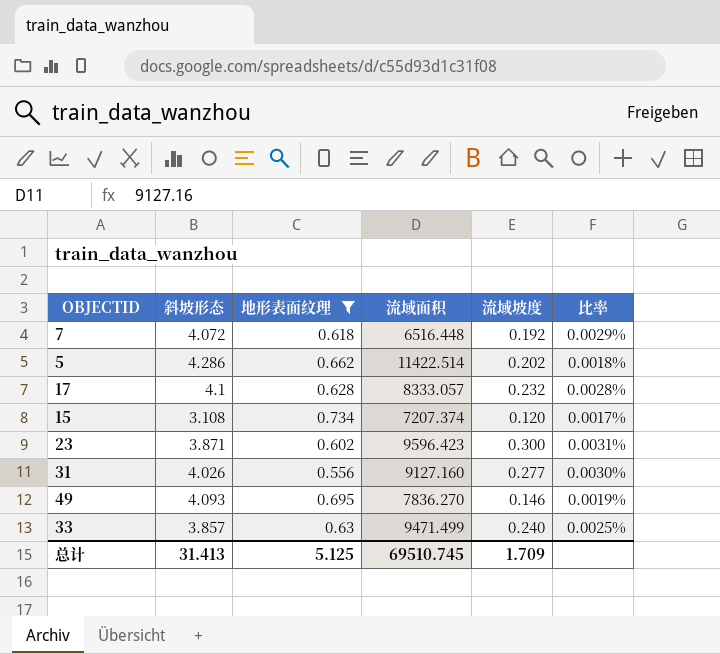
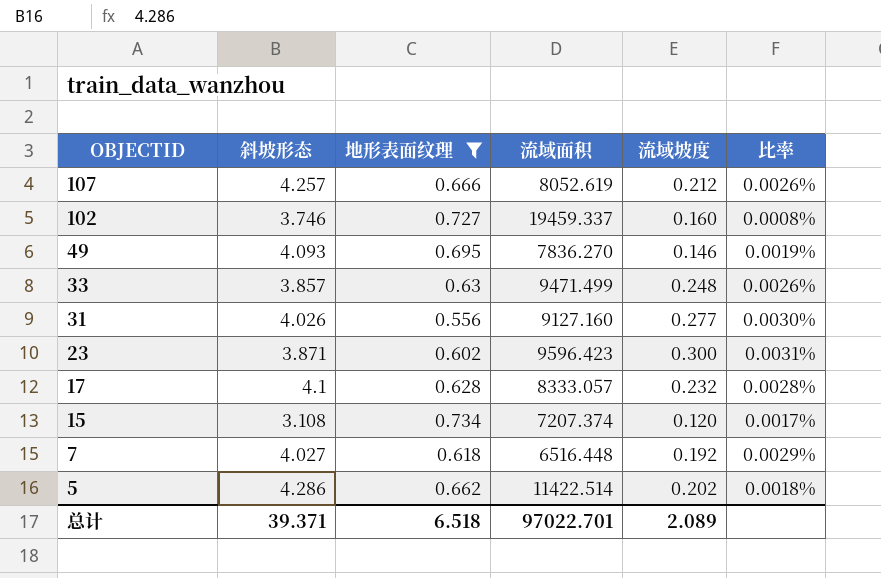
row order: none -> OBJECTID descending
row 107: none -> 4.257 | 0.666 | 8052.619 | 0.212 | 0.0026%
row 102: none -> 3.746 | 0.727 | 19459.337 | 0.160 | 0.0008%
33 | 流域坡度: 0.240 -> 0.248
33 | 比率: 0.0025% -> 0.0026%
7 | 斜坡形态: 4.072 -> 4.027
总计 | 斜坡形态: 31.413 -> 39.371
总计 | 地形表面纹理: 5.125 -> 6.518
总计 | 流域面积: 69510.745 -> 97022.701
总计 | 流域坡度: 1.709 -> 2.089

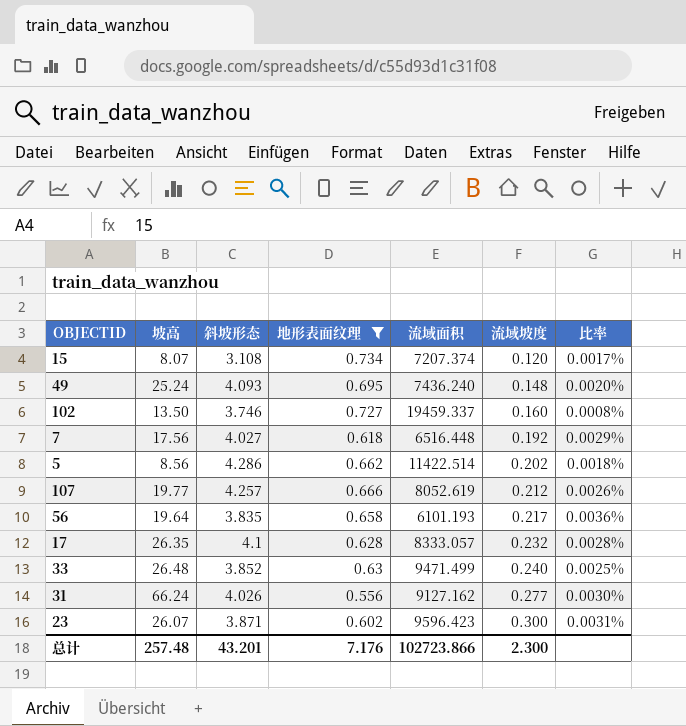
row order: OBJECTID descending -> 流域坡度 ascending
column 坡高 | position: none -> 2
49 | 流域面积: 7836.270 -> 7436.240
49 | 流域坡度: 0.146 -> 0.148
49 | 比率: 0.0019% -> 0.0020%
row 56: none -> 19.64 | 3.835 | 0.658 | 6101.193 | 0.217 | 0.0036%
33 | 斜坡形态: 3.857 -> 3.852
33 | 流域坡度: 0.248 -> 0.240
33 | 比率: 0.0026% -> 0.0025%
31 | 流域面积: 9127.160 -> 9127.162
总计 | 斜坡形态: 39.371 -> 43.201
总计 | 地形表面纹理: 6.518 -> 7.176
总计 | 流域面积: 97022.701 -> 102723.866
总计 | 流域坡度: 2.089 -> 2.300

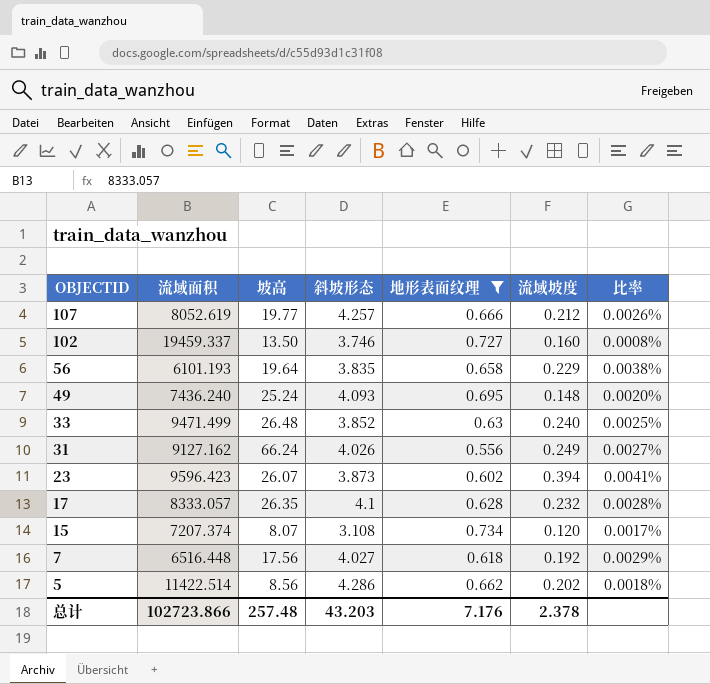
row order: 流域坡度 ascending -> OBJECTID descending
column 流域面积 | position: 5 -> 2
56 | 流域坡度: 0.217 -> 0.229
56 | 比率: 0.0036% -> 0.0038%
31 | 流域坡度: 0.277 -> 0.249
31 | 比率: 0.0030% -> 0.0027%
23 | 斜坡形态: 3.871 -> 3.873
23 | 流域坡度: 0.300 -> 0.394
23 | 比率: 0.0031% -> 0.0041%
总计 | 斜坡形态: 43.201 -> 43.203
总计 | 流域坡度: 2.300 -> 2.378

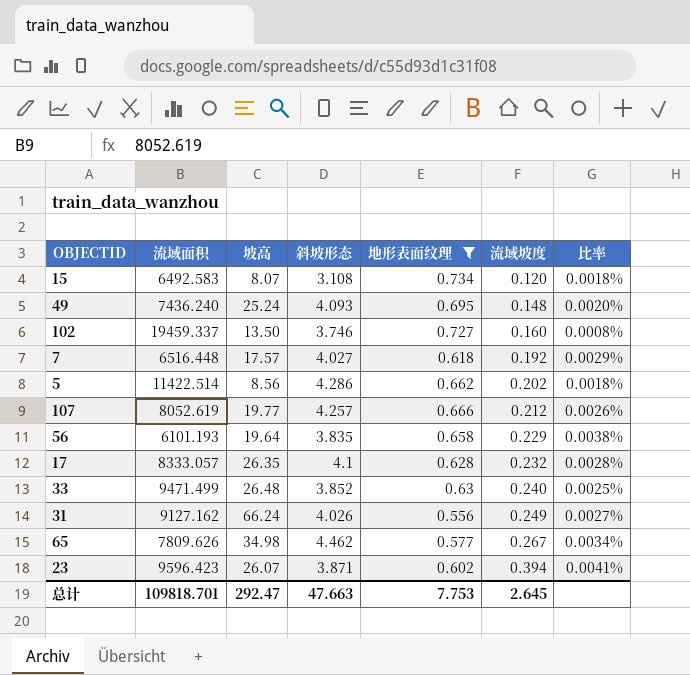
row order: OBJECTID descending -> 流域坡度 ascending
15 | 流域面积: 7207.374 -> 6492.583
15 | 比率: 0.0017% -> 0.0018%
7 | 坡高: 17.56 -> 17.57
row 65: none -> 7809.626 | 34.98 | 4.462 | 0.577 | 0.267 | 0.0034%
23 | 斜坡形态: 3.873 -> 3.871
总计 | 流域面积: 102723.866 -> 109818.701
总计 | 坡高: 257.48 -> 292.47
总计 | 斜坡形态: 43.203 -> 47.663
总计 | 地形表面纹理: 7.176 -> 7.753
总计 | 流域坡度: 2.378 -> 2.645

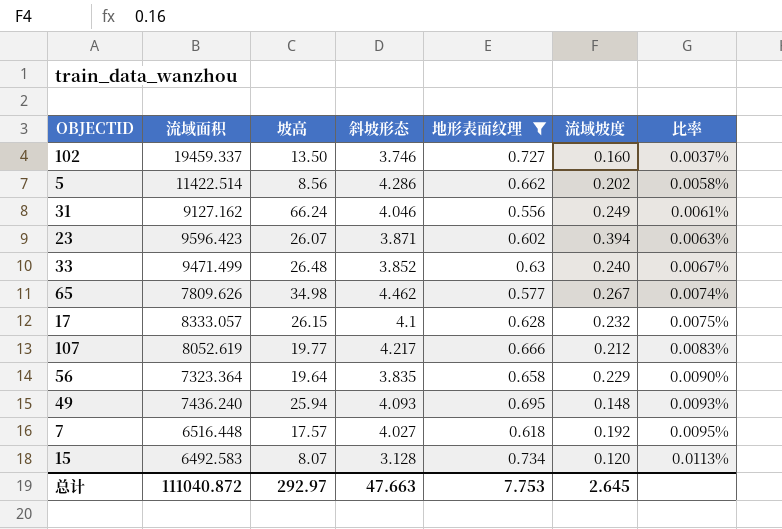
row order: 流域坡度 ascending -> 比率 ascending
column 比率 | formula: [流域坡度] / [流域面积] -> [地形表面纹理] / [流域面积]
31 | 斜坡形态: 4.026 -> 4.046
17 | 坡高: 26.35 -> 26.15
107 | 斜坡形态: 4.257 -> 4.217
56 | 流域面积: 6101.193 -> 7323.364
49 | 坡高: 25.24 -> 25.94
15 | 斜坡形态: 3.108 -> 3.128
总计 | 流域面积: 109818.701 -> 111040.872
总计 | 坡高: 292.47 -> 292.97

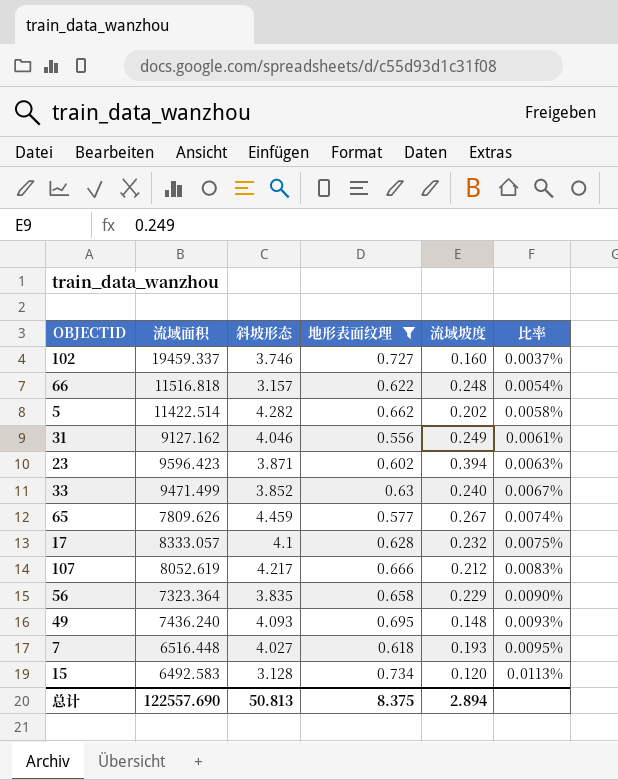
column 坡高 | position: 3 -> none
row 66: none -> 11516.818 | 3.157 | 0.622 | 0.248 | 0.0054%
5 | 斜坡形态: 4.286 -> 4.282
65 | 斜坡形态: 4.462 -> 4.459
7 | 流域坡度: 0.192 -> 0.193
总计 | 流域面积: 111040.872 -> 122557.690
总计 | 斜坡形态: 47.663 -> 50.813
总计 | 地形表面纹理: 7.753 -> 8.375
总计 | 流域坡度: 2.645 -> 2.894

